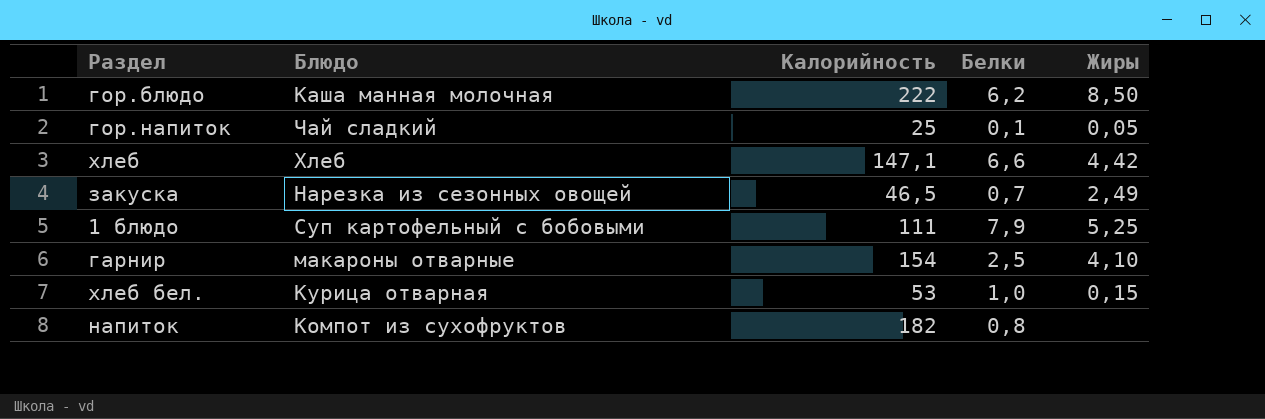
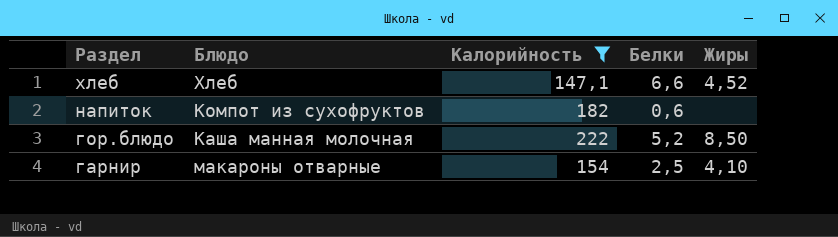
filter: none -> Калорийность >= 147,1
row order: none -> Раздел descending
хлеб | Жиры: 4,42 -> 4,52
напиток | Белки: 0,8 -> 0,6
гор.блюдо | Белки: 6,2 -> 5,2

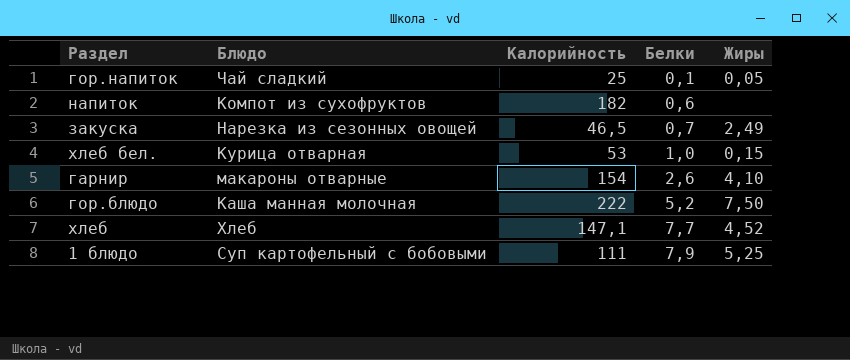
filter: Калорийность >= 147,1 -> none
row order: Раздел descending -> Белки ascending
гарнир | Белки: 2,5 -> 2,6
гор.блюдо | Жиры: 8,50 -> 7,50
хлеб | Белки: 6,6 -> 7,7

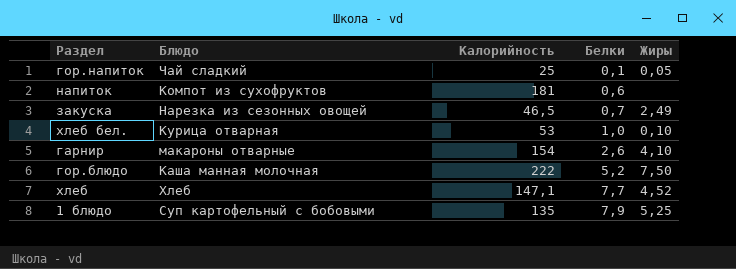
напиток | Калорийность: 182 -> 181
хлеб бел. | Жиры: 0,15 -> 0,10
1 блюдо | Калорийность: 111 -> 135

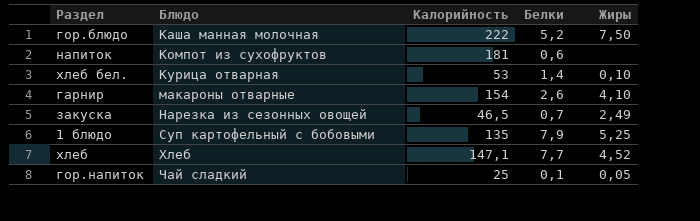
row order: Белки ascending -> Блюдо ascending
хлеб бел. | Белки: 1,0 -> 1,4

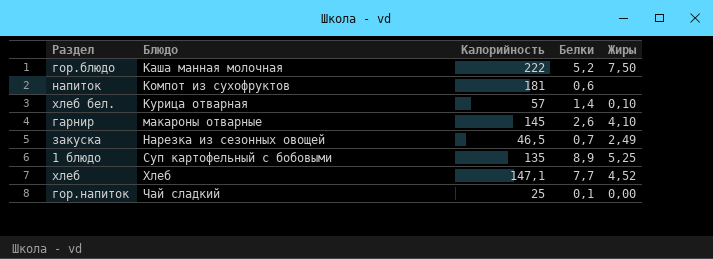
хлеб бел. | Калорийность: 53 -> 57
гарнир | Калорийность: 154 -> 145
1 блюдо | Белки: 7,9 -> 8,9
гор.напиток | Жиры: 0,05 -> 0,00

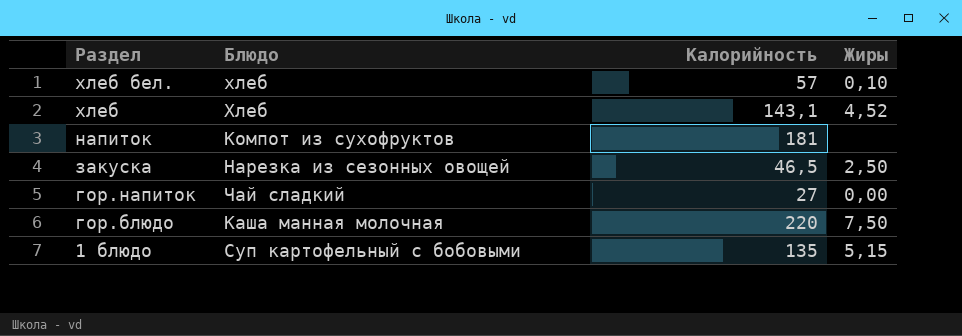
row order: Блюдо ascending -> Раздел descending
column Белки | position: 4 -> none
row гарнир: макароны отварные | 145 | 2,6 | 4,10 -> none
хлеб бел. | Блюдо: Курица отварная -> хлеб
хлеб | Калорийность: 147,1 -> 143,1
закуска | Жиры: 2,49 -> 2,50
гор.напиток | Калорийность: 25 -> 27
гор.блюдо | Калорийность: 222 -> 220
1 блюдо | Жиры: 5,25 -> 5,15

